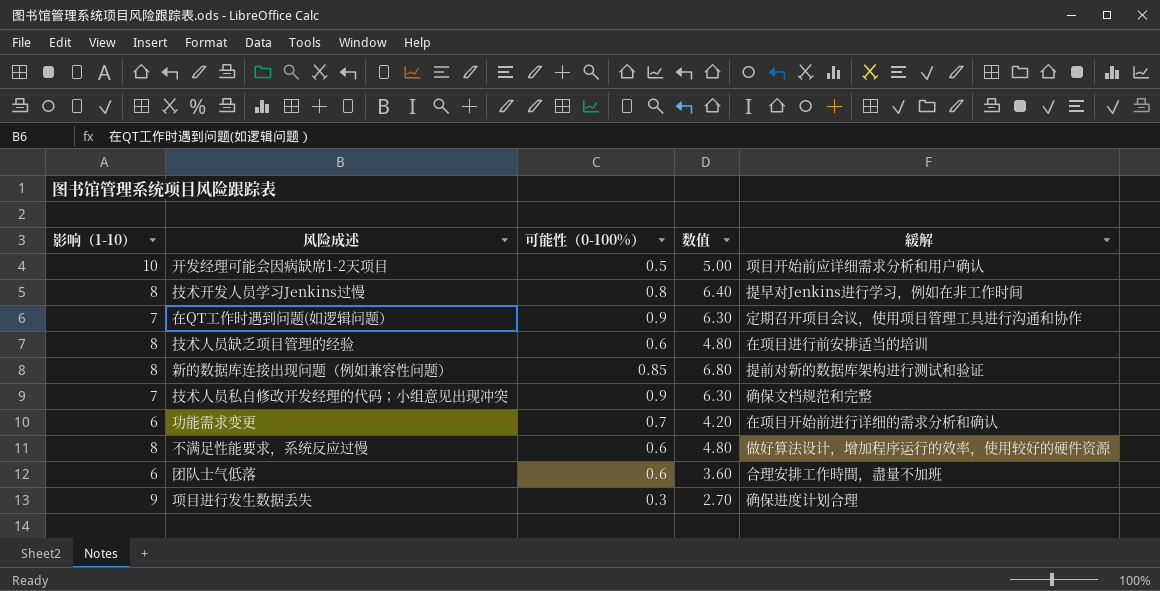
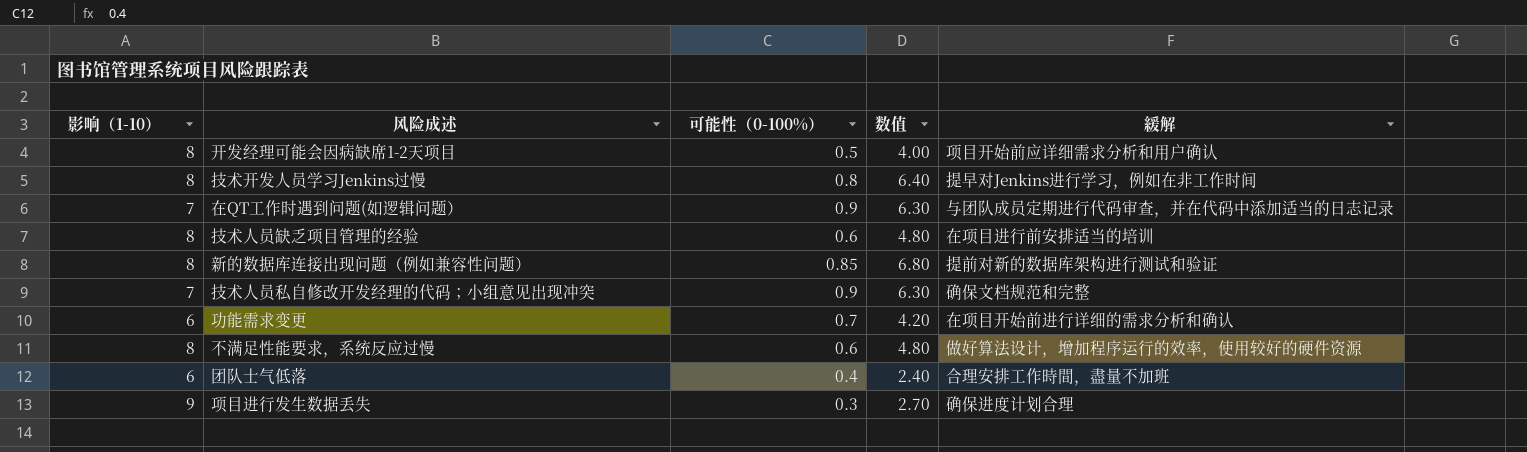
开发经理可能会因病缺席1-2天项目 | 影响（1-10）: 10 -> 8
开发经理可能会因病缺席1-2天项目 | 数值: 5.00 -> 4.00
在QT工作时遇到问题(如逻辑问题） | 緩解: 定期召开项目会议，使用项目管理工具进行沟通和协作 -> 与团队成员定期进行代码审查，并在代码中添加适当的日志记录
团队士气低落 | 可能性（0-100%）: 0.6 -> 0.4
团队士气低落 | 数值: 3.60 -> 2.40

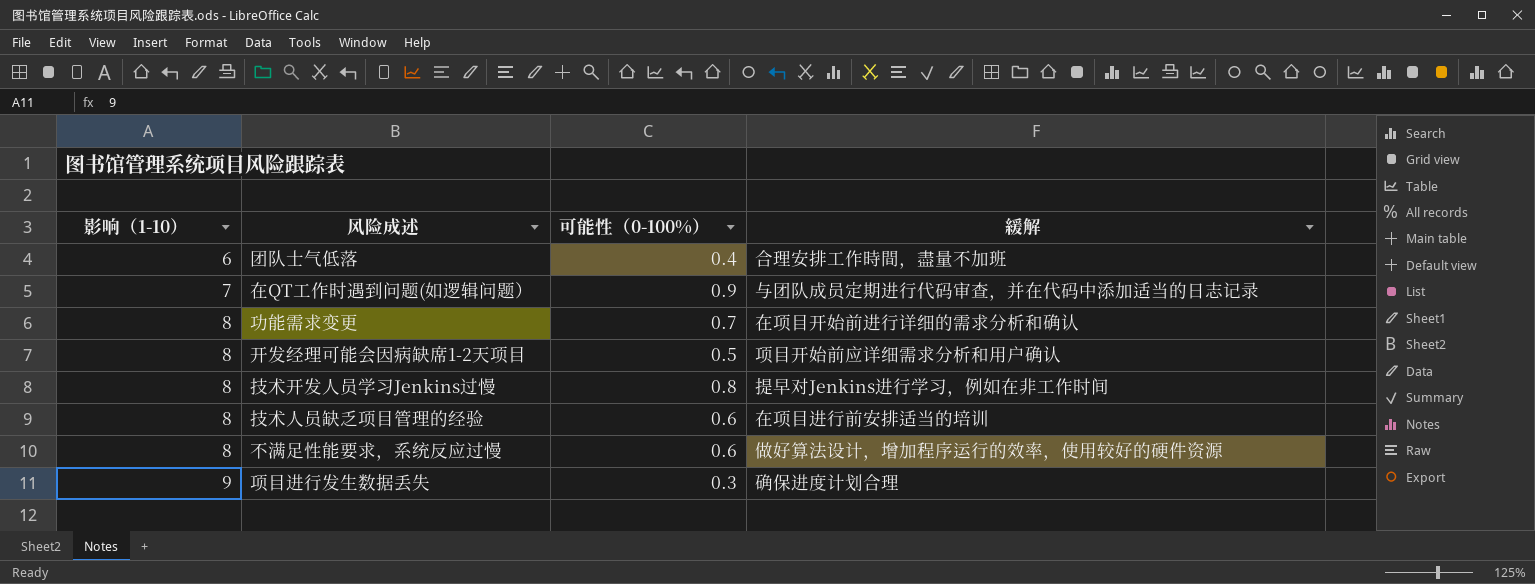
row order: none -> 影响（1-10） ascending
column 数值 | formula: [影响（1-10）] * [可能性（0-100%）] -> none
row 新的数据库连接出现问题（例如兼容性问题）: 8 | 0.85 | 6.80 | 提前对新的数据库架构进行测试和验证 -> none
row 技术人员私自修改开发经理的代码；小组意见出现冲突: 7 | 0.9 | 6.30 | 确保文档规范和完整 -> none
功能需求变更 | 影响（1-10）: 6 -> 8

